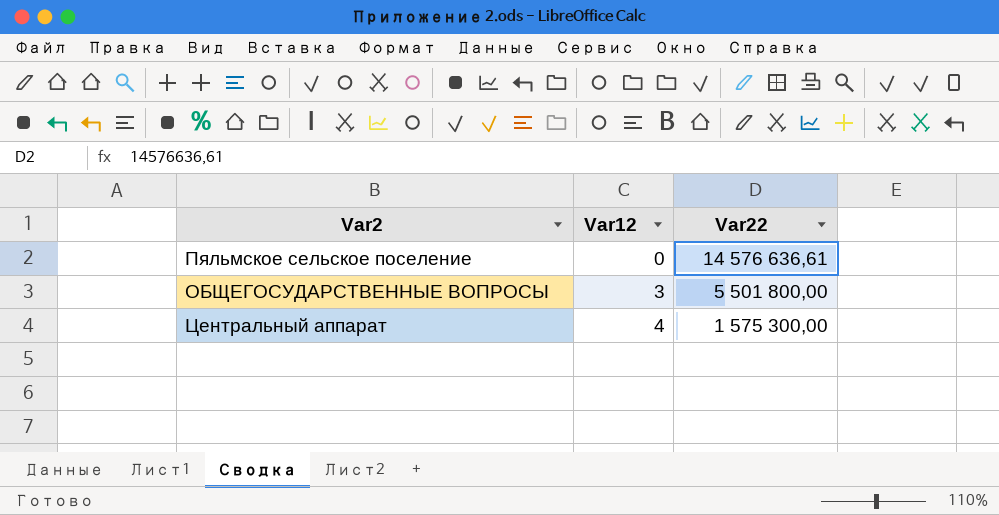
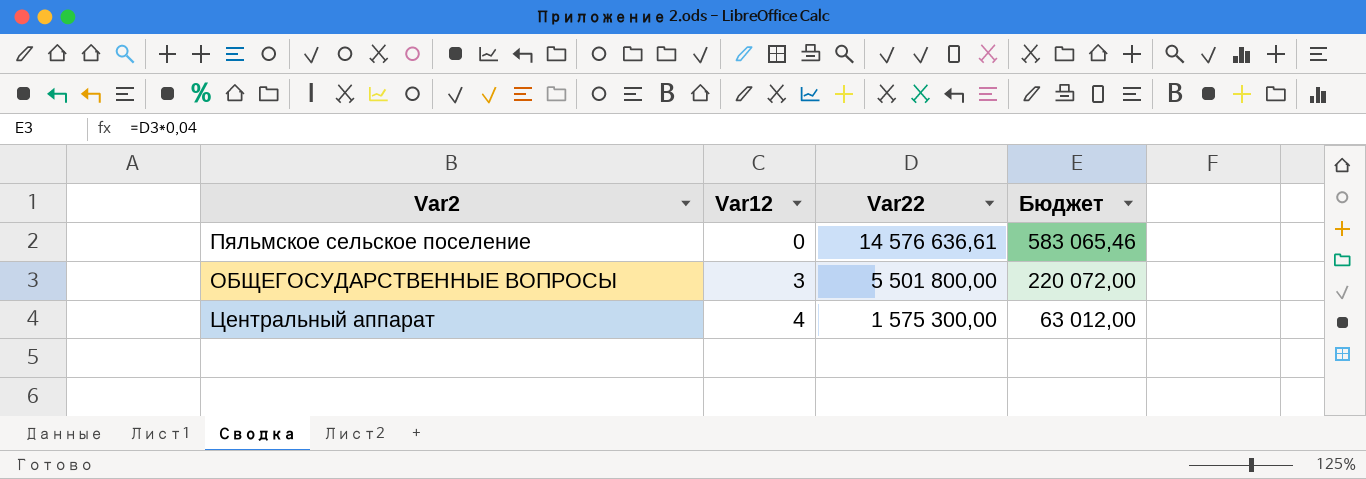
column Бюджет | formula: none -> [Var22] * 0,04

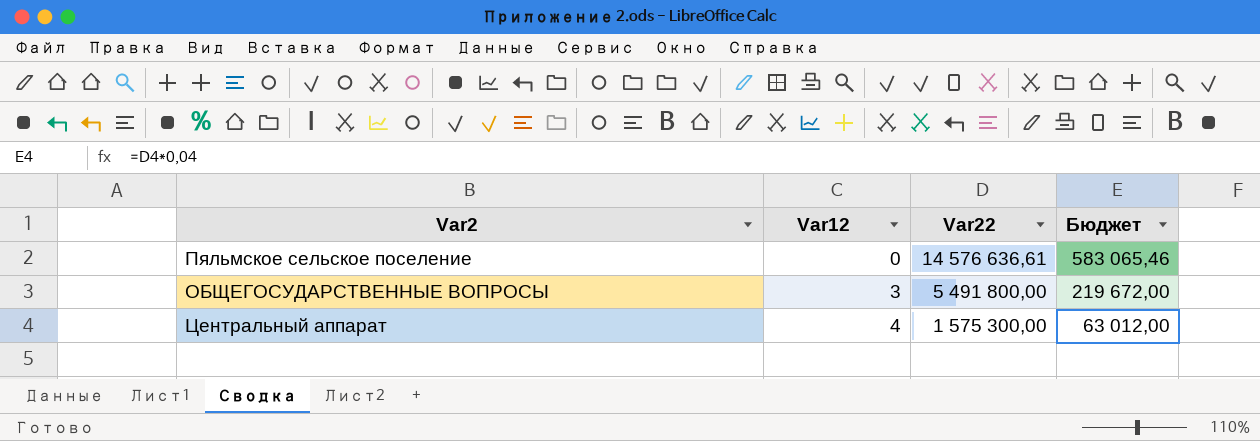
ОБЩЕГОСУДАРСТВЕННЫЕ ВОПРОСЫ | Var22: 5 501 800,00 -> 5 491 800,00
ОБЩЕГОСУДАРСТВЕННЫЕ ВОПРОСЫ | Бюджет: 220 072,00 -> 219 672,00

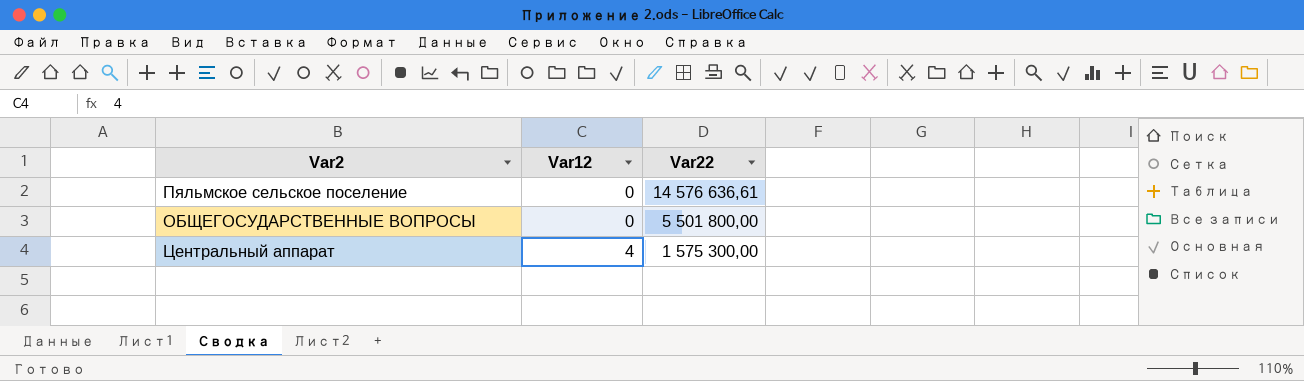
column Бюджет | formula: [Var22] * 0,04 -> none
ОБЩЕГОСУДАРСТВЕННЫЕ ВОПРОСЫ | Var12: 3 -> 0
ОБЩЕГОСУДАРСТВЕННЫЕ ВОПРОСЫ | Var22: 5 491 800,00 -> 5 501 800,00

